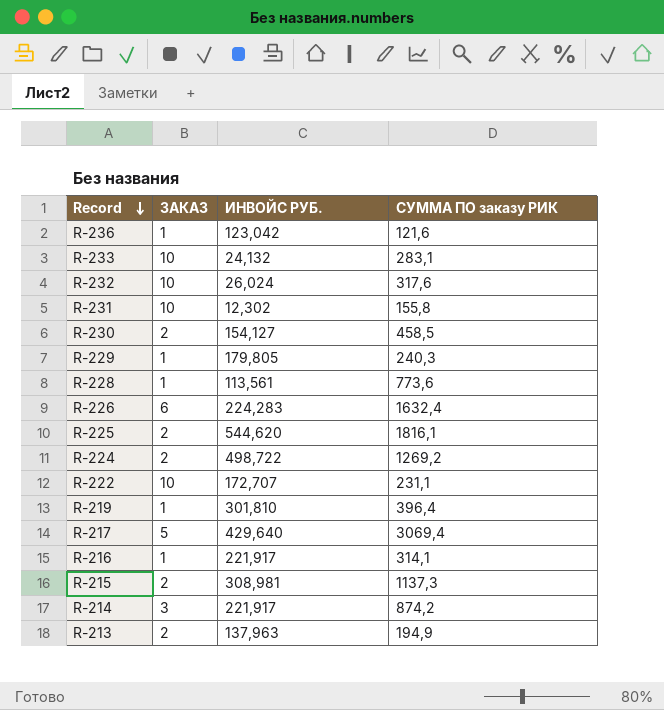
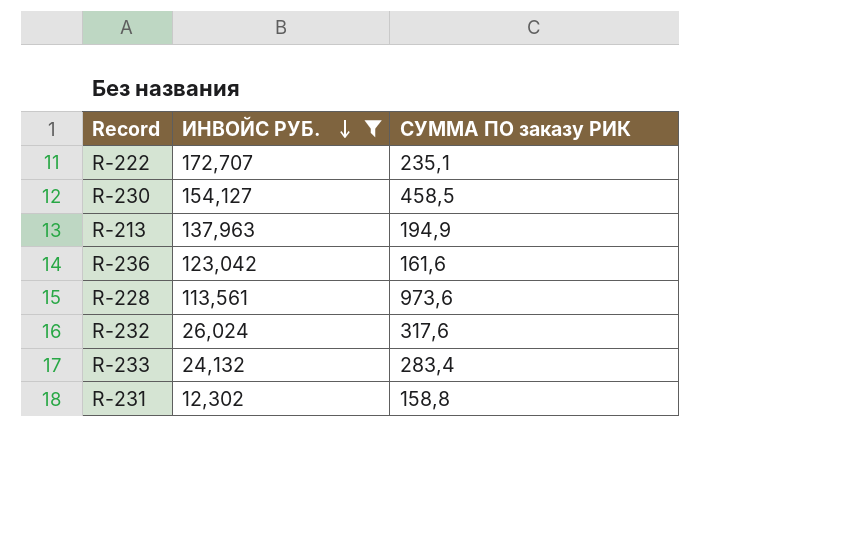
filter: none -> ИНВОЙС РУБ. <= 172,707
row order: Record descending -> ИНВОЙС РУБ. descending
column ЗАКАЗ | position: 2 -> none
R-222 | СУММА ПО заказу РИК: 231,1 -> 235,1
R-236 | СУММА ПО заказу РИК: 121,6 -> 161,6
R-228 | СУММА ПО заказу РИК: 773,6 -> 973,6
R-233 | СУММА ПО заказу РИК: 283,1 -> 283,4
R-231 | СУММА ПО заказу РИК: 155,8 -> 158,8

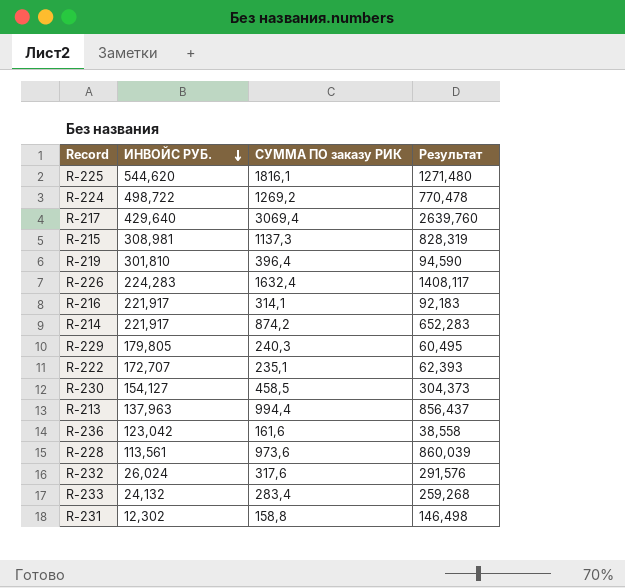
filter: ИНВОЙС РУБ. <= 172,707 -> none
column Результат | formula: none -> [СУММА ПО заказу РИК] - [ИНВОЙС РУБ.]
R-213 | СУММА ПО заказу РИК: 194,9 -> 994,4

